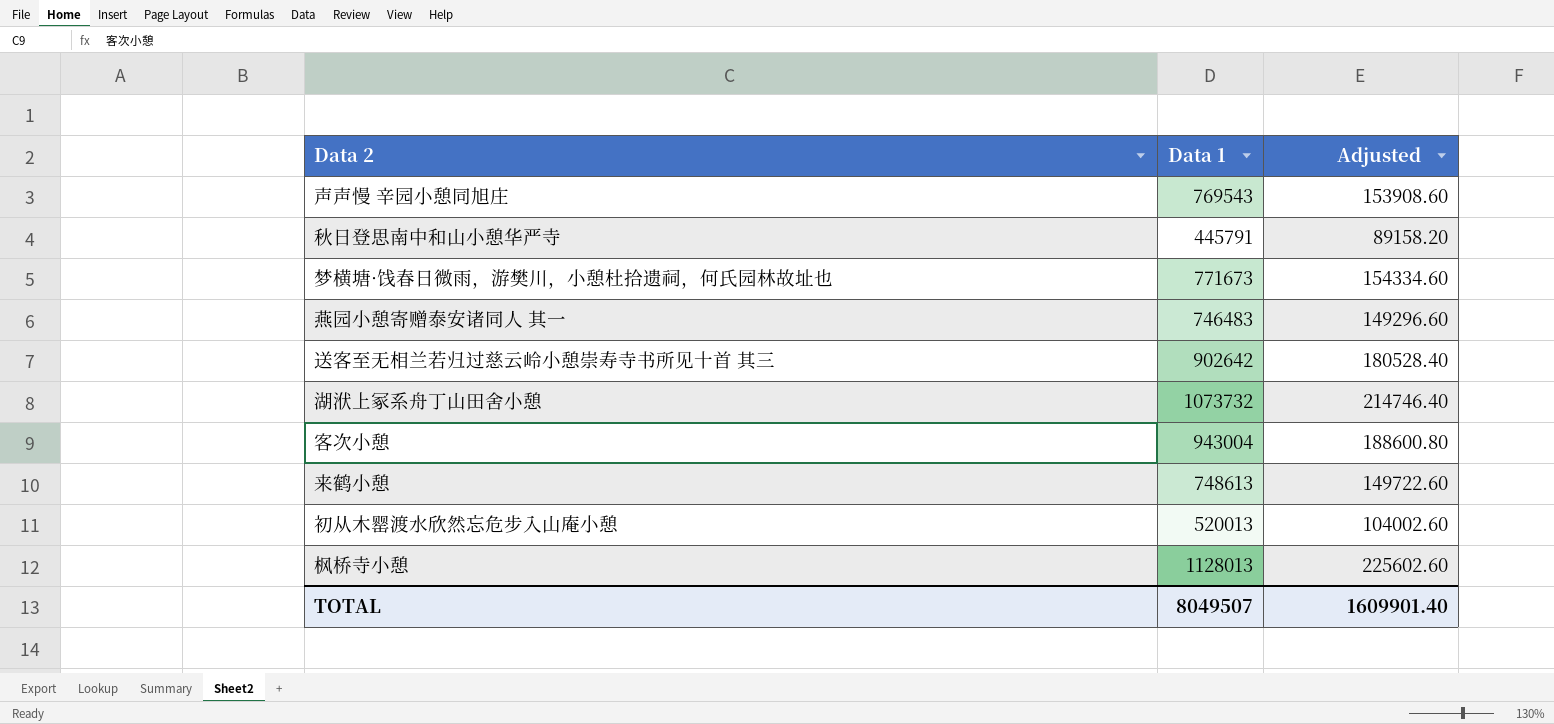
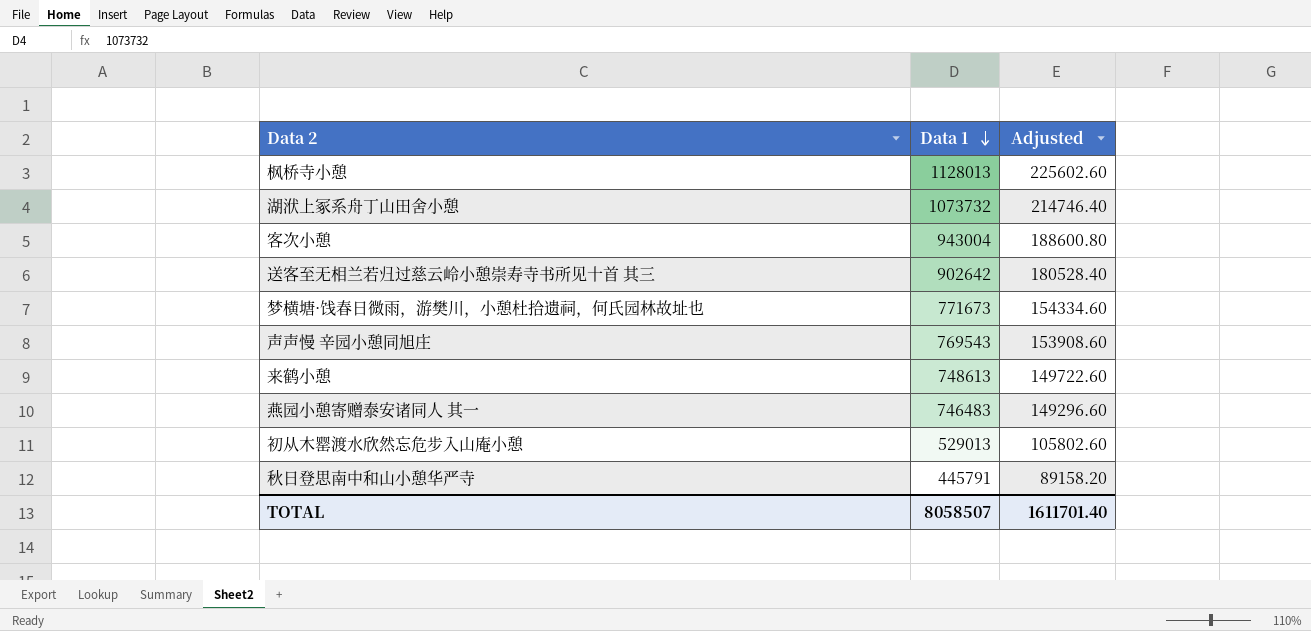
row order: none -> Data 1 descending
初从木罂渡水欣然忘危步入山庵小憩 | Data 1: 520013 -> 529013
初从木罂渡水欣然忘危步入山庵小憩 | Adjusted: 104002.60 -> 105802.60
TOTAL | Data 1: 8049507 -> 8058507
TOTAL | Adjusted: 1609901.40 -> 1611701.40

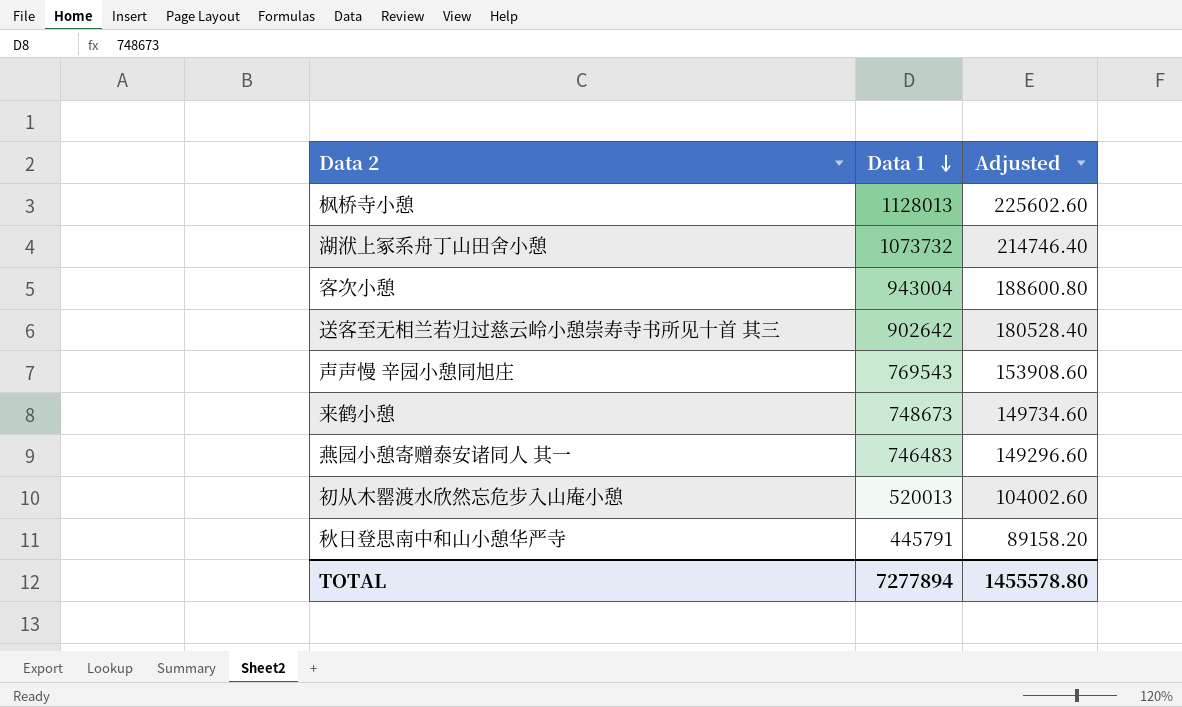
row 梦横塘·饯春日微雨，游樊川，小憩杜拾遗祠，何氏园林故址也: 771673 | 154334.60 -> none
来鹤小憩 | Data 1: 748613 -> 748673
来鹤小憩 | Adjusted: 149722.60 -> 149734.60
初从木罂渡水欣然忘危步入山庵小憩 | Data 1: 529013 -> 520013
初从木罂渡水欣然忘危步入山庵小憩 | Adjusted: 105802.60 -> 104002.60
TOTAL | Data 1: 8058507 -> 7277894
TOTAL | Adjusted: 1611701.40 -> 1455578.80

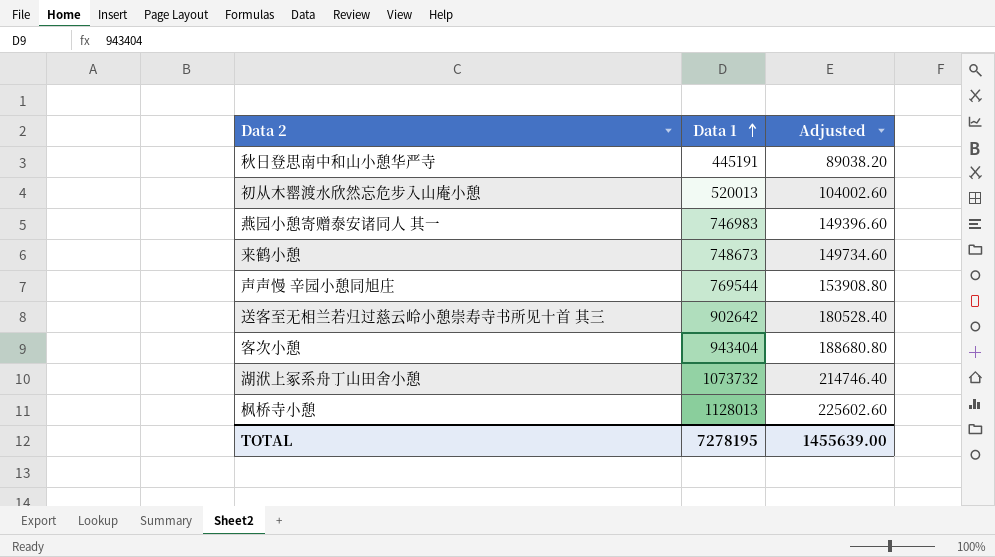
row order: Data 1 descending -> Data 1 ascending
秋日登思南中和山小憩华严寺 | Data 1: 445791 -> 445191
秋日登思南中和山小憩华严寺 | Adjusted: 89158.20 -> 89038.20
燕园小憩寄赠泰安诸同人 其一 | Data 1: 746483 -> 746983
燕园小憩寄赠泰安诸同人 其一 | Adjusted: 149296.60 -> 149396.60
声声慢 辛园小憩同旭庄 | Data 1: 769543 -> 769544
声声慢 辛园小憩同旭庄 | Adjusted: 153908.60 -> 153908.80
客次小憩 | Data 1: 943004 -> 943404
客次小憩 | Adjusted: 188600.80 -> 188680.80
TOTAL | Data 1: 7277894 -> 7278195
TOTAL | Adjusted: 1455578.80 -> 1455639.00

